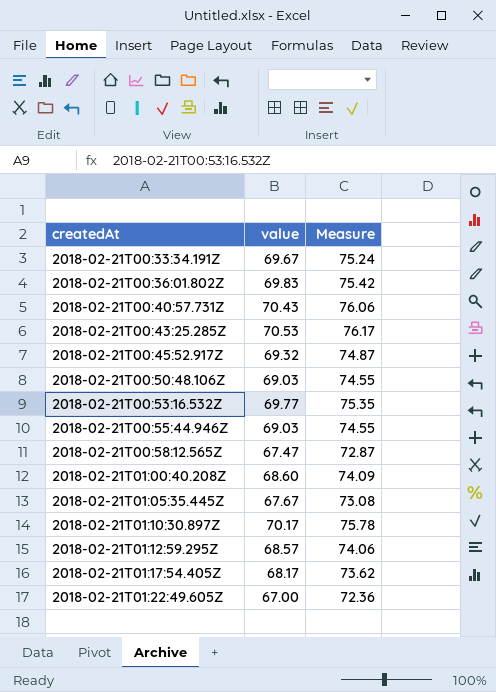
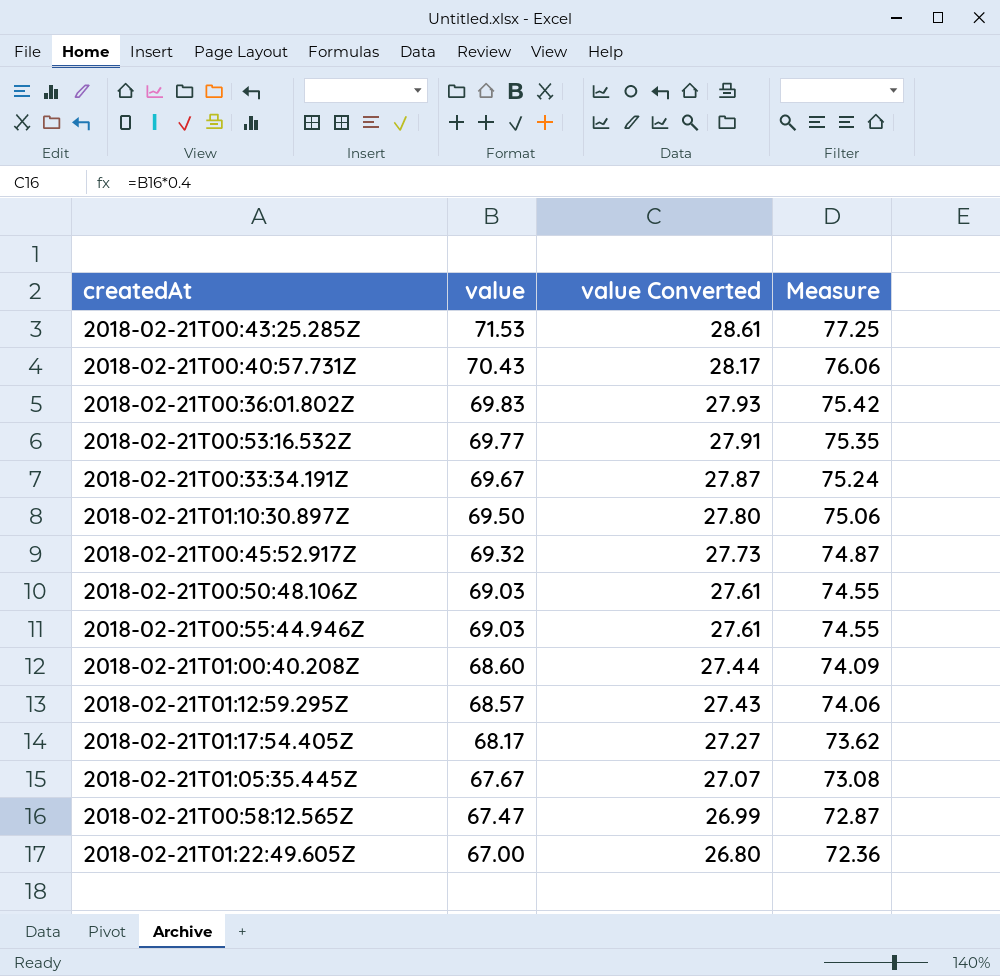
row order: createdAt ascending -> value descending
column value Converted | formula: none -> [value] * 0.4
2018-02-21T00:43:25.285Z | value: 70.53 -> 71.53
2018-02-21T00:43:25.285Z | Measure: 76.17 -> 77.25
2018-02-21T01:10:30.897Z | value: 70.17 -> 69.50
2018-02-21T01:10:30.897Z | Measure: 75.78 -> 75.06

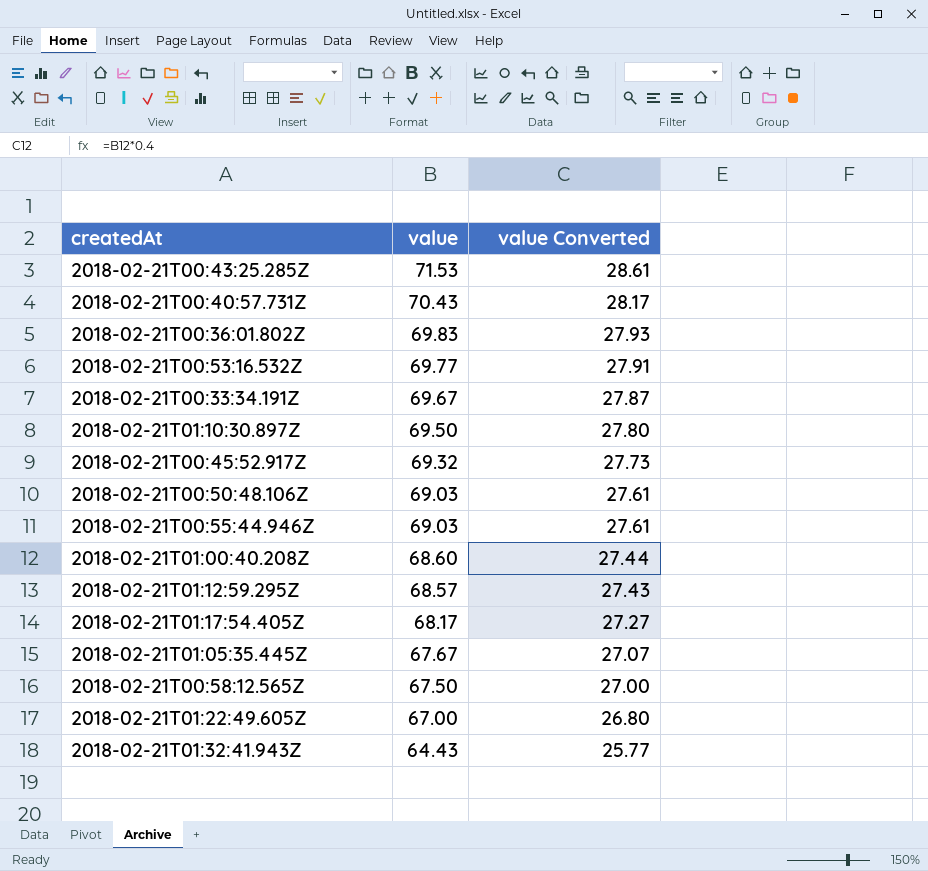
column Measure | formula: [value] * 1.08 -> none
2018-02-21T00:58:12.565Z | value: 67.47 -> 67.50
2018-02-21T00:58:12.565Z | value Converted: 26.99 -> 27.00
row 2018-02-21T01:32:41.943Z: none -> 64.43 | 25.77

